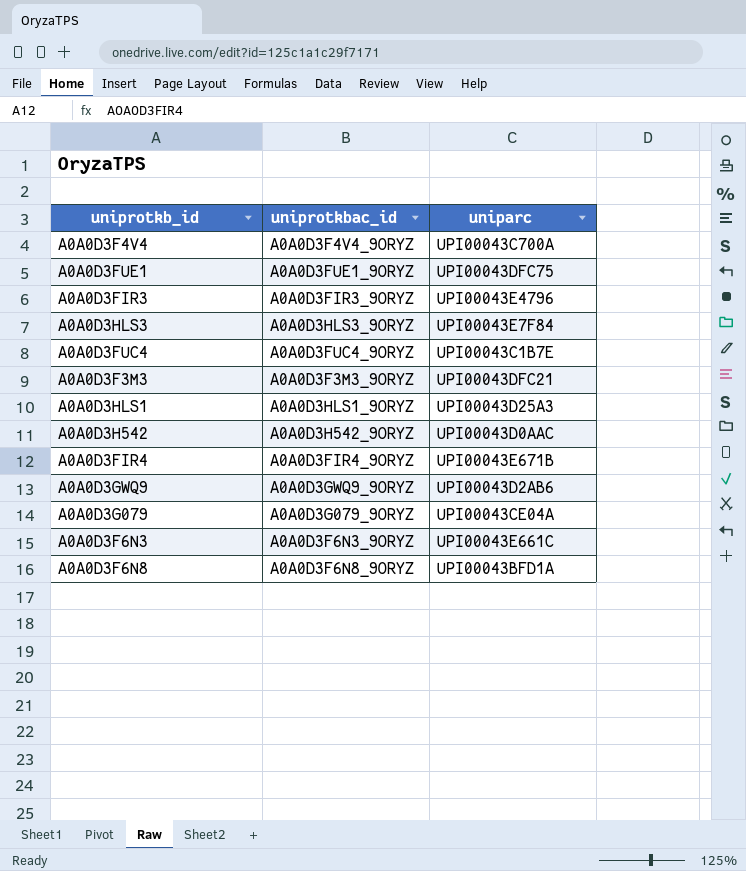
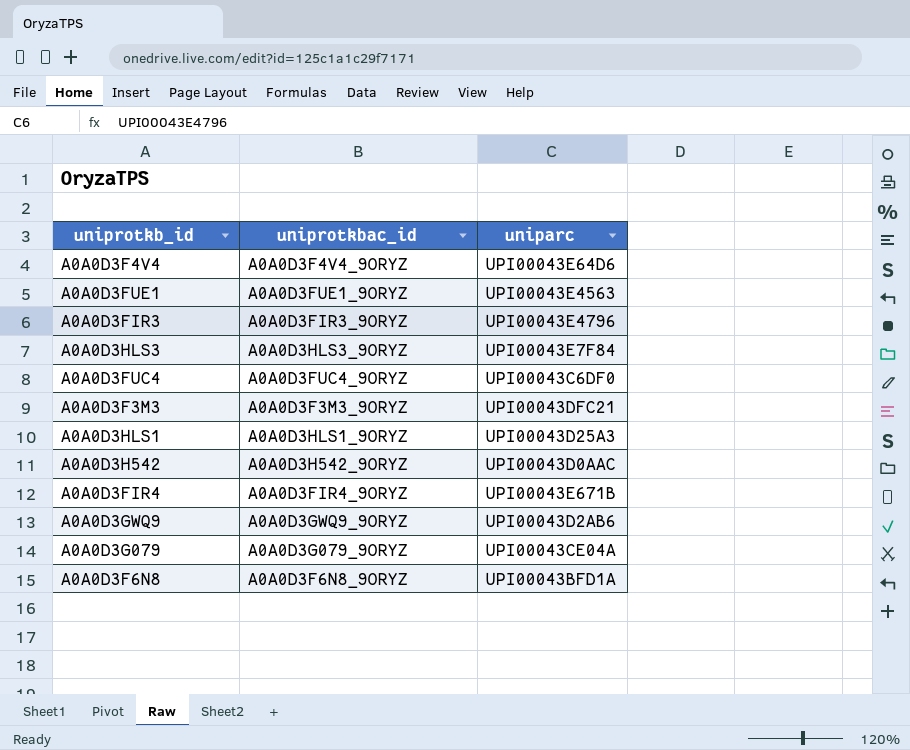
row A0A0D3F6N3: A0A0D3F6N3_9ORYZ | UPI00043E661C -> none
A0A0D3F4V4 | uniparc: UPI00043C700A -> UPI00043E64D6
A0A0D3FUE1 | uniparc: UPI00043DFC75 -> UPI00043E4563
A0A0D3FUC4 | uniparc: UPI00043C1B7E -> UPI00043C6DF0

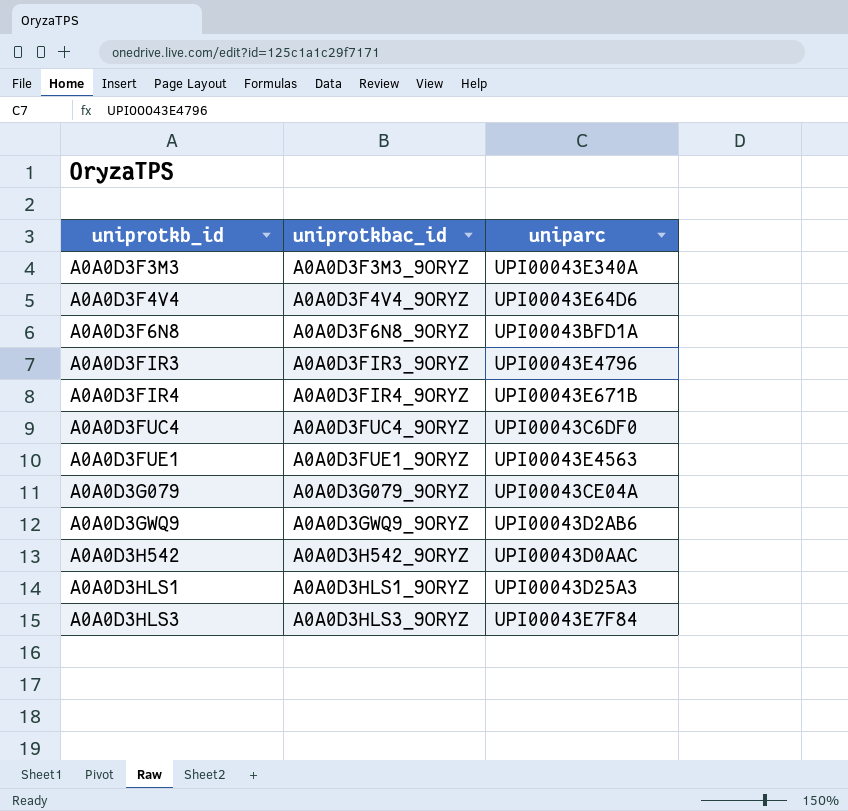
row order: none -> uniprotkb_id ascending
A0A0D3F3M3 | uniparc: UPI00043DFC21 -> UPI00043E340A

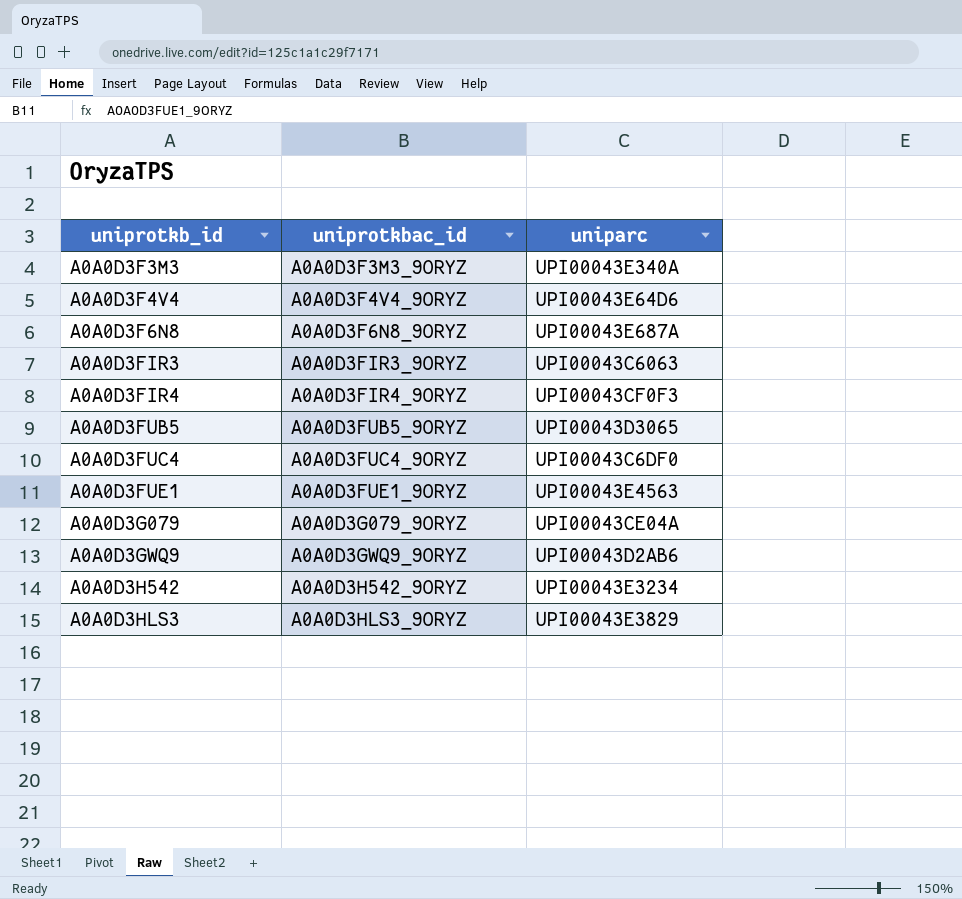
row A0A0D3HLS1: A0A0D3HLS1_9ORYZ | UPI00043D25A3 -> none
A0A0D3F6N8 | uniparc: UPI00043BFD1A -> UPI00043E687A
A0A0D3FIR3 | uniparc: UPI00043E4796 -> UPI00043C6063
A0A0D3FIR4 | uniparc: UPI00043E671B -> UPI00043CF0F3
row A0A0D3FUB5: none -> A0A0D3FUB5_9ORYZ | UPI00043D3065
A0A0D3H542 | uniparc: UPI00043D0AAC -> UPI00043E3234
A0A0D3HLS3 | uniparc: UPI00043E7F84 -> UPI00043E3829

